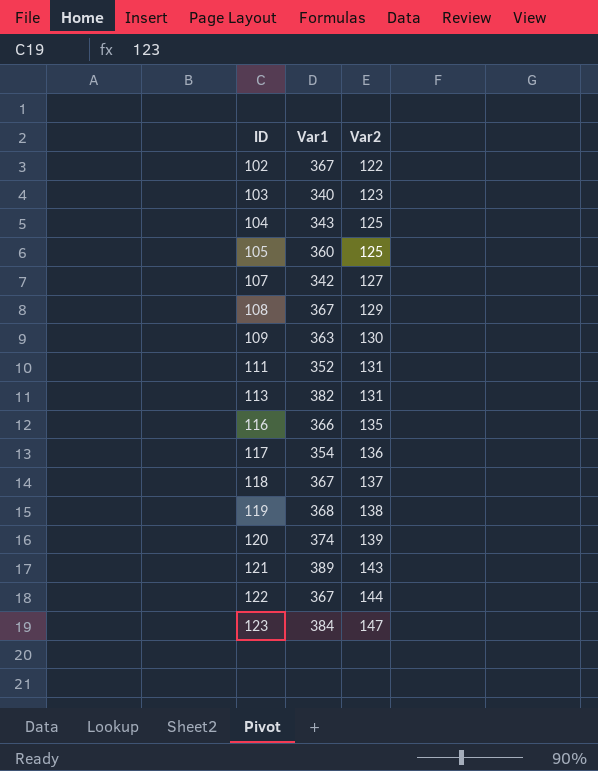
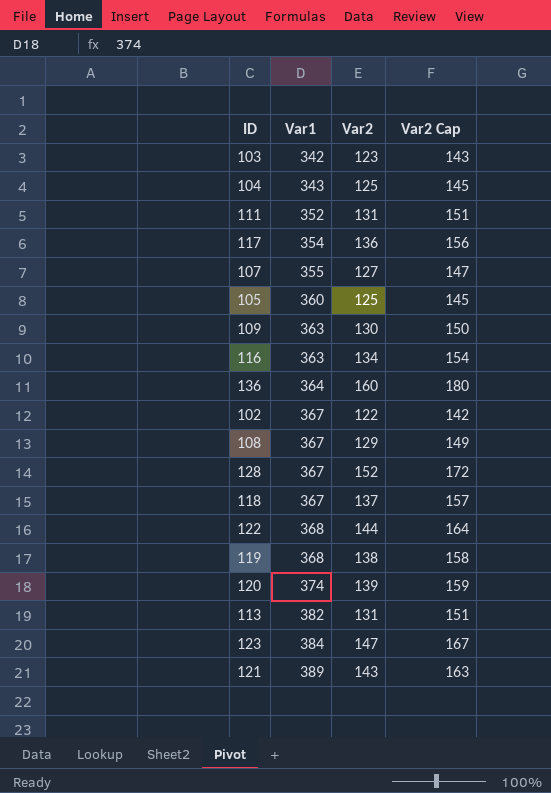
row order: ID ascending -> Var1 ascending
column Var2 Cap | formula: none -> [Var2] + 20
103 | Var1: 340 -> 342
107 | Var1: 342 -> 355
116 | Var1: 366 -> 363
116 | Var2: 135 -> 134
row 136: none -> 364 | 160 | 180
row 128: none -> 367 | 152 | 172
122 | Var1: 367 -> 368

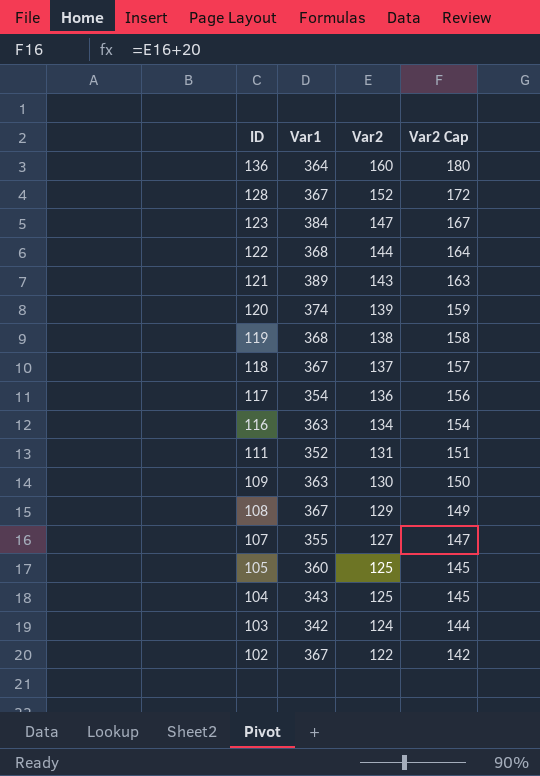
row order: Var1 ascending -> ID descending
row 113: 382 | 131 | 151 -> none
103 | Var2: 123 -> 124
103 | Var2 Cap: 143 -> 144

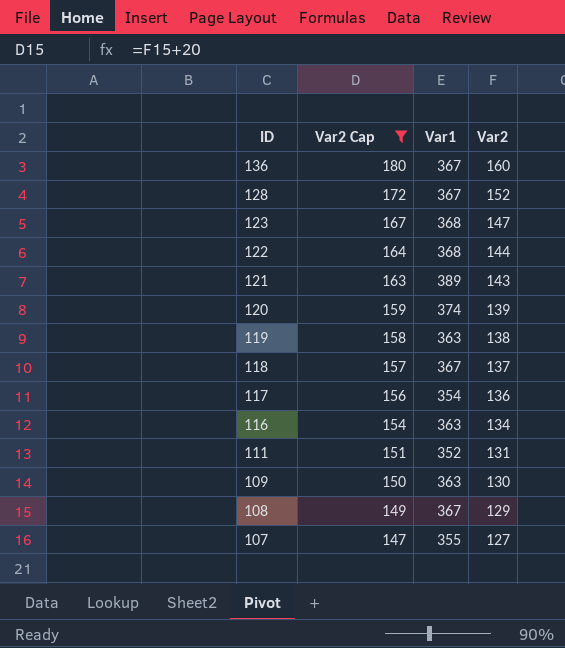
filter: none -> Var2 Cap >= 147
column Var2 Cap | position: 4 -> 2
136 | Var1: 364 -> 367
123 | Var1: 384 -> 368
119 | Var1: 368 -> 363

